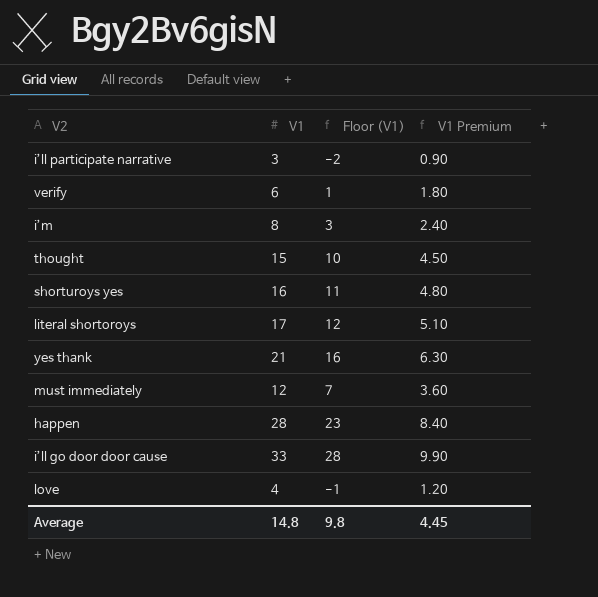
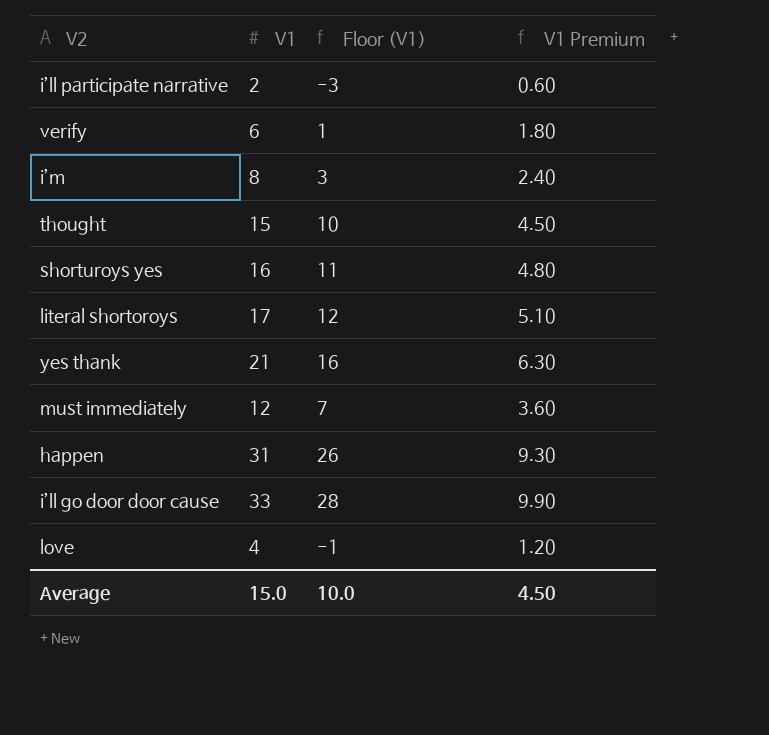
i’ll participate narrative | V1: 3 -> 2
i’ll participate narrative | Floor (V1): -2 -> -3
i’ll participate narrative | V1 Premium: 0.90 -> 0.60
happen | V1: 28 -> 31
happen | Floor (V1): 23 -> 26
happen | V1 Premium: 8.40 -> 9.30
Average | V1: 14.8 -> 15.0
Average | Floor (V1): 9.8 -> 10.0
Average | V1 Premium: 4.45 -> 4.50

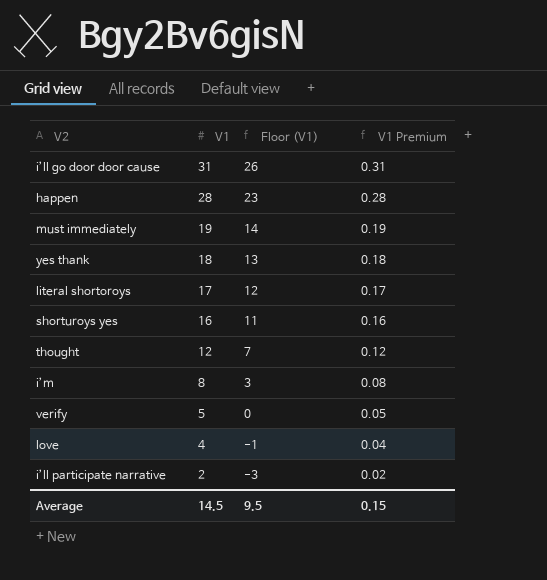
row order: none -> V1 descending
column V1 Premium | formula: [V1] * 0.3 -> [V1] * 0.01
i’ll go door door cause | V1: 33 -> 31
i’ll go door door cause | Floor (V1): 28 -> 26
happen | V1: 31 -> 28
happen | Floor (V1): 26 -> 23
must immediately | V1: 12 -> 19
must immediately | Floor (V1): 7 -> 14
yes thank | V1: 21 -> 18
yes thank | Floor (V1): 16 -> 13
thought | V1: 15 -> 12
thought | Floor (V1): 10 -> 7
verify | V1: 6 -> 5
verify | Floor (V1): 1 -> 0
Average | V1: 15.0 -> 14.5
Average | Floor (V1): 10.0 -> 9.5
Average | V1 Premium: 4.50 -> 0.15

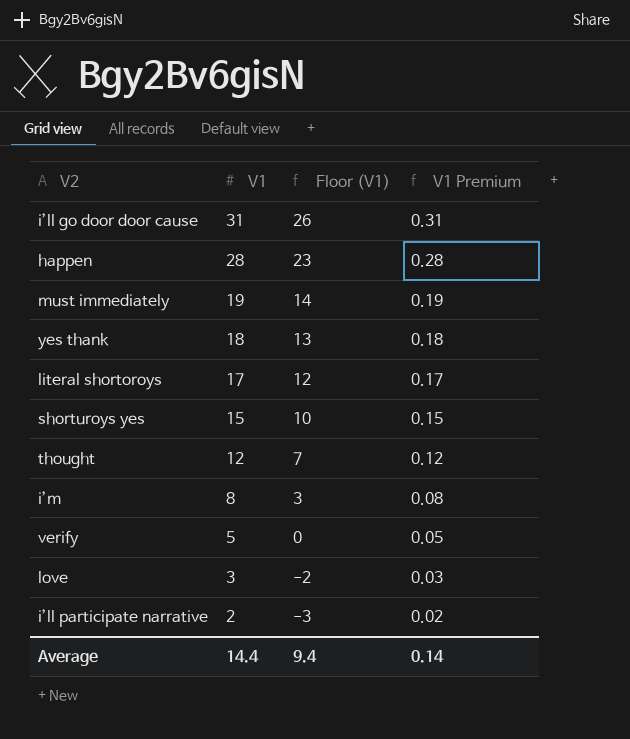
shorturoys yes | V1: 16 -> 15
shorturoys yes | Floor (V1): 11 -> 10
shorturoys yes | V1 Premium: 0.16 -> 0.15
love | V1: 4 -> 3
love | Floor (V1): -1 -> -2
love | V1 Premium: 0.04 -> 0.03
Average | V1: 14.5 -> 14.4
Average | Floor (V1): 9.5 -> 9.4
Average | V1 Premium: 0.15 -> 0.14

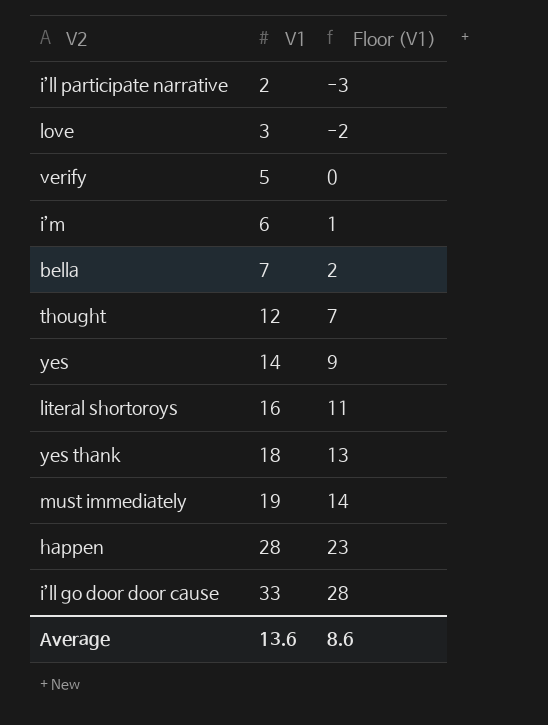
row order: V1 descending -> V1 ascending
column V1 Premium | formula: [V1] * 0.01 -> none
row shorturoys yes: 15 | 10 | 0.15 -> none
i’m | V1: 8 -> 6
i’m | Floor (V1): 3 -> 1
row bella: none -> 7 | 2
row yes: none -> 14 | 9
literal shortoroys | V1: 17 -> 16
literal shortoroys | Floor (V1): 12 -> 11
i’ll go door door cause | V1: 31 -> 33
i’ll go door door cause | Floor (V1): 26 -> 28
Average | V1: 14.4 -> 13.6
Average | Floor (V1): 9.4 -> 8.6

